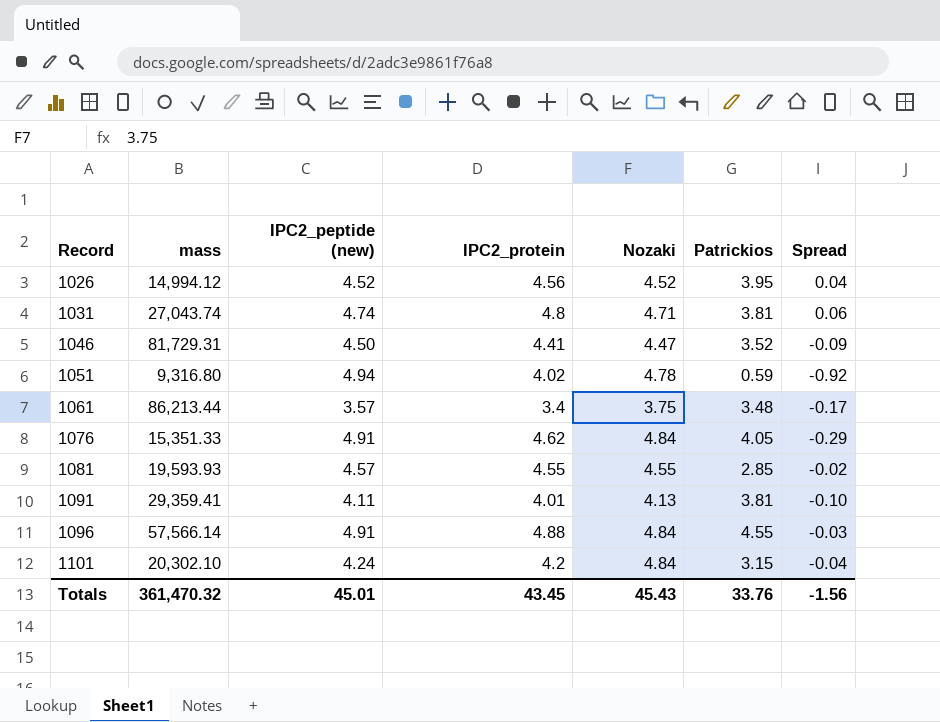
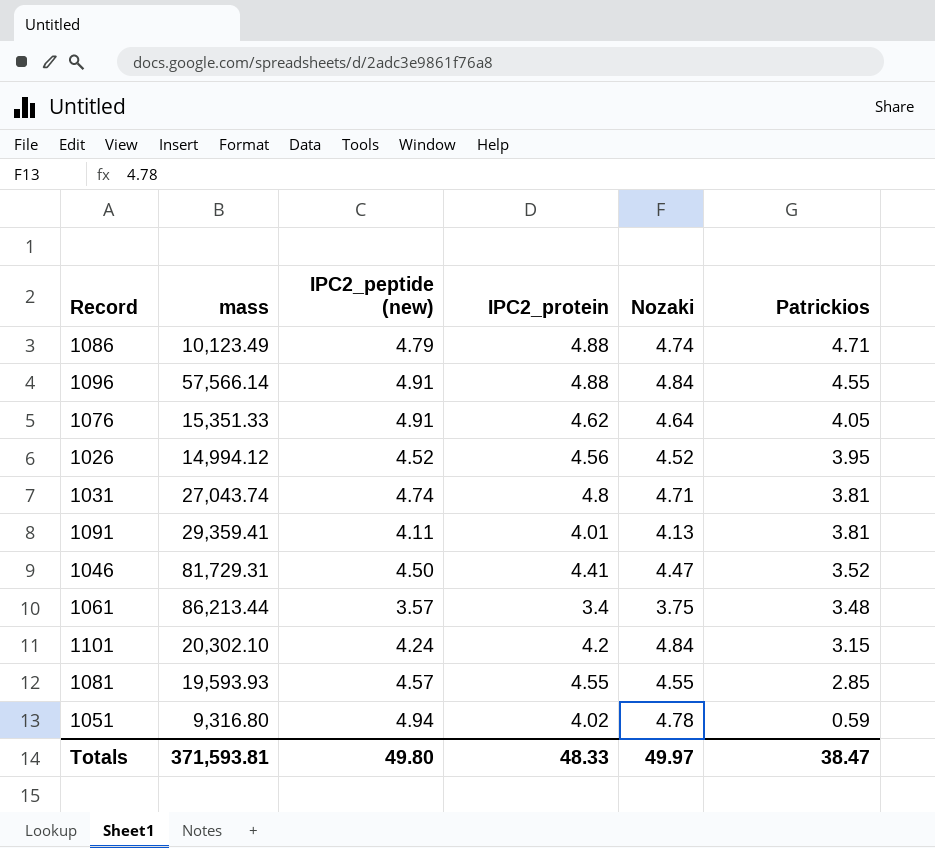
row order: Record ascending -> Patrickios descending
column Spread | formula: [IPC2_protein] - [IPC2_peptide (new)] -> none
row 1086: none -> 10,123.49 | 4.79 | 4.88 | 4.74 | 4.71
1076 | Nozaki: 4.84 -> 4.64
Totals | mass: 361,470.32 -> 371,593.81
Totals | IPC2_peptide (new): 45.01 -> 49.80
Totals | IPC2_protein: 43.45 -> 48.33
Totals | Nozaki: 45.43 -> 49.97
Totals | Patrickios: 33.76 -> 38.47

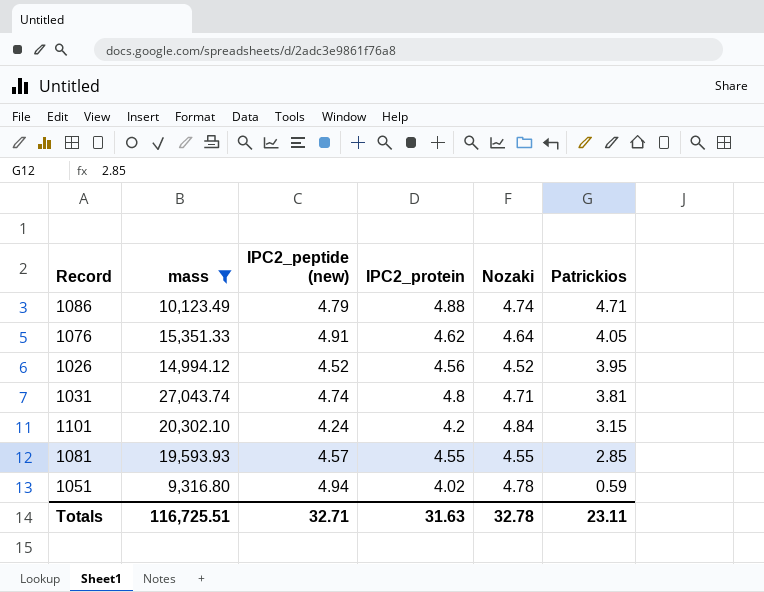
filter: none -> mass <= 27,043.74
Totals | mass: 371,593.81 -> 116,725.51
Totals | IPC2_peptide (new): 49.80 -> 32.71
Totals | IPC2_protein: 48.33 -> 31.63
Totals | Nozaki: 49.97 -> 32.78
Totals | Patrickios: 38.47 -> 23.11

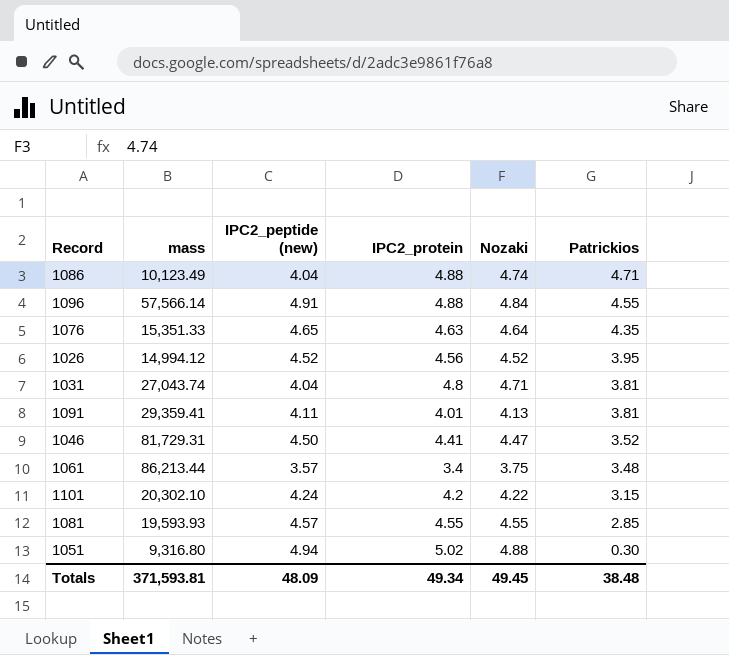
filter: mass <= 27,043.74 -> none
1086 | IPC2_peptide (new): 4.79 -> 4.04
1076 | IPC2_peptide (new): 4.91 -> 4.65
1076 | IPC2_protein: 4.62 -> 4.63
1076 | Patrickios: 4.05 -> 4.35
1031 | IPC2_peptide (new): 4.74 -> 4.04
1101 | Nozaki: 4.84 -> 4.22
1051 | IPC2_protein: 4.02 -> 5.02
1051 | Nozaki: 4.78 -> 4.88
1051 | Patrickios: 0.59 -> 0.30
Totals | mass: 116,725.51 -> 371,593.81
Totals | IPC2_peptide (new): 32.71 -> 48.09
Totals | IPC2_protein: 31.63 -> 49.34
Totals | Nozaki: 32.78 -> 49.45
Totals | Patrickios: 23.11 -> 38.48

